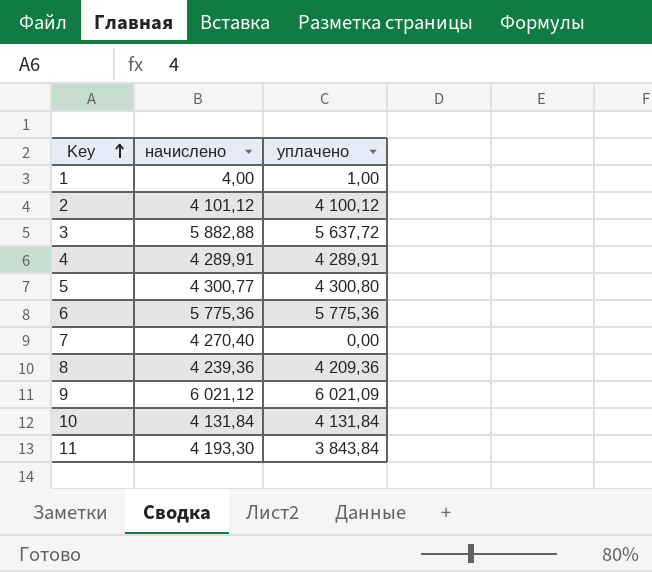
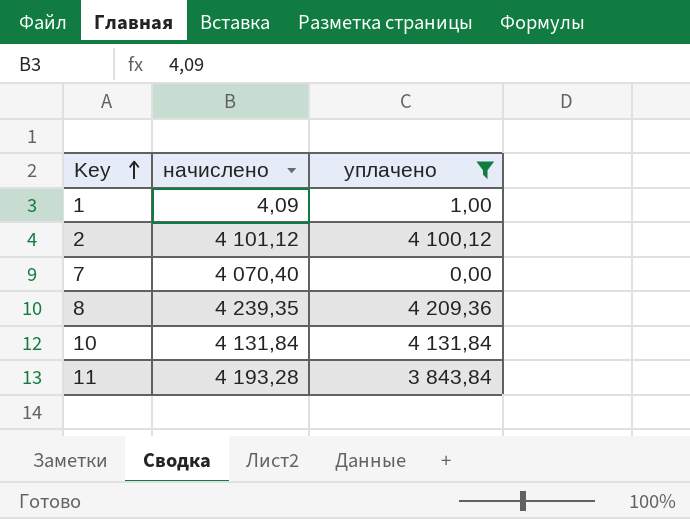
filter: none -> уплачено <= 4 209,36
1 | начислено: 4,00 -> 4,09
7 | начислено: 4 270,40 -> 4 070,40
8 | начислено: 4 239,36 -> 4 239,35
11 | начислено: 4 193,30 -> 4 193,28

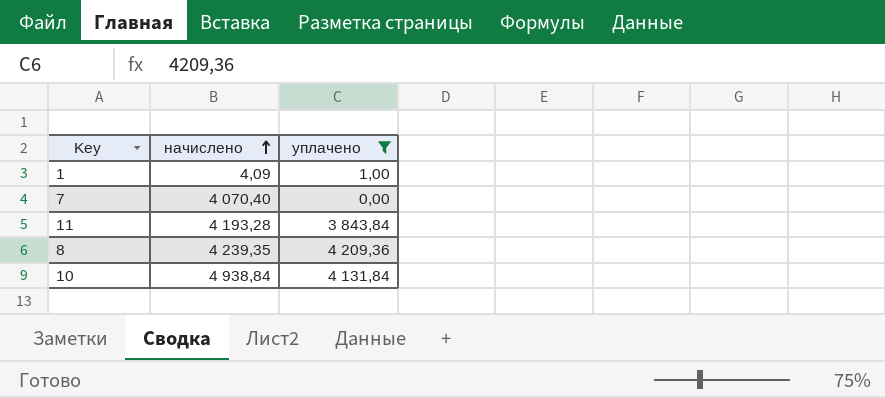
row order: Key ascending -> начислено ascending
row 2: 4 101,12 | 4 100,12 -> none
10 | начислено: 4 131,84 -> 4 938,84

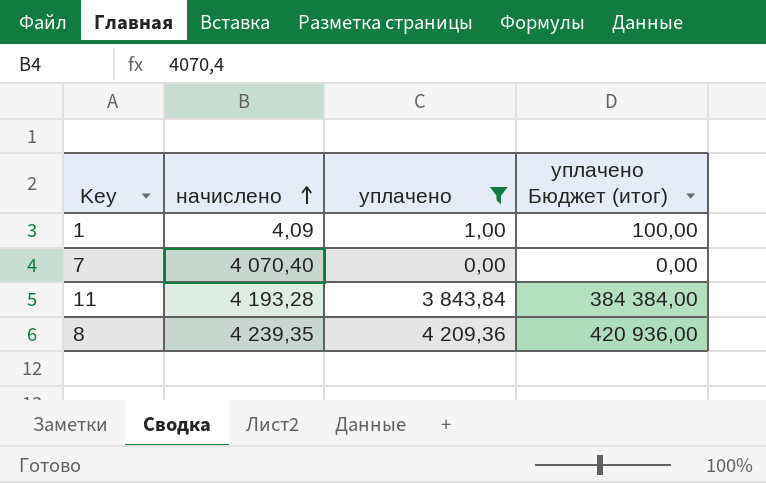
column уплачено Бюджет (итог) | formula: none -> [уплачено] * 100
row 10: 4 938,84 | 4 131,84 -> none

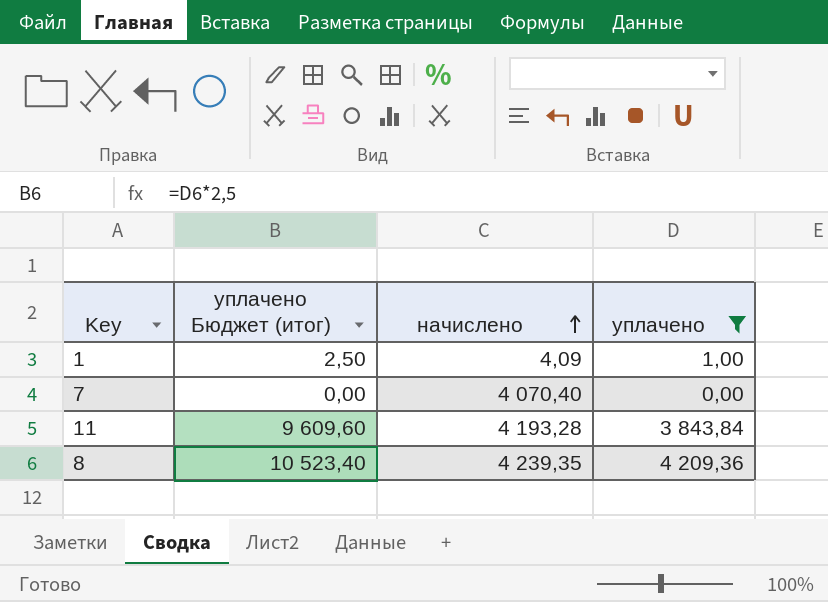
column уплачено Бюджет (итог) | formula: [уплачено] * 100 -> [уплачено] * 2,5
column уплачено Бюджет (итог) | position: 4 -> 2

